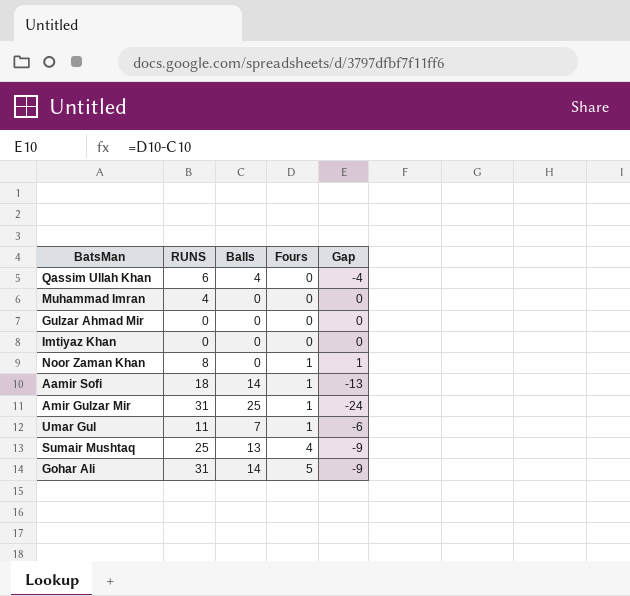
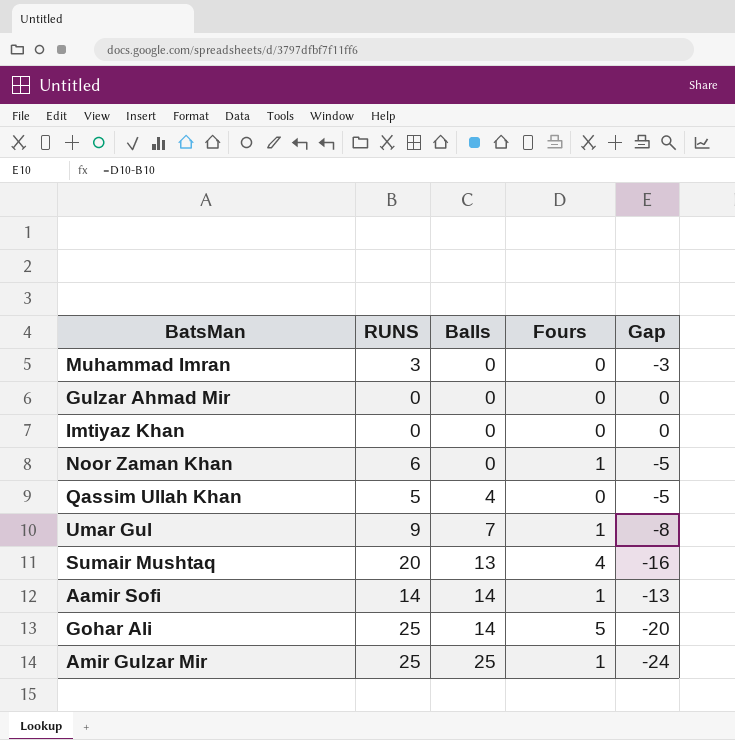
row order: Fours ascending -> Balls ascending
column Gap | formula: [Fours] - [Balls] -> [Fours] - [RUNS]
Muhammad Imran | RUNS: 4 -> 3
Noor Zaman Khan | RUNS: 8 -> 6
Qassim Ullah Khan | RUNS: 6 -> 5
Umar Gul | RUNS: 11 -> 9
Sumair Mushtaq | RUNS: 25 -> 20
Aamir Sofi | RUNS: 18 -> 14
Gohar Ali | RUNS: 31 -> 25
Amir Gulzar Mir | RUNS: 31 -> 25

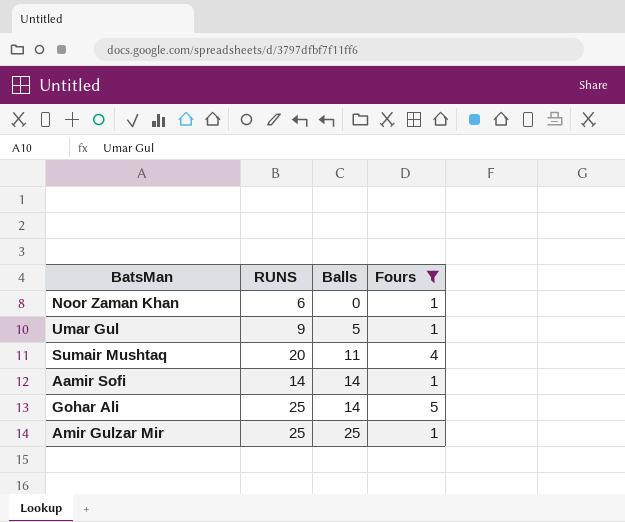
filter: none -> Fours != 0
column Gap | formula: [Fours] - [RUNS] -> none
Umar Gul | Balls: 7 -> 5
Sumair Mushtaq | Balls: 13 -> 11

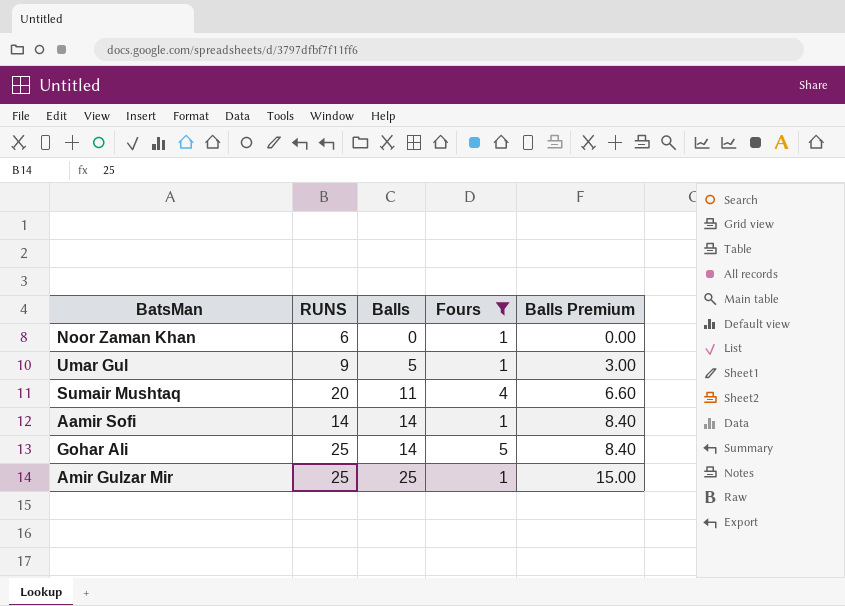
column Balls Premium | formula: none -> [Balls] * 0.6

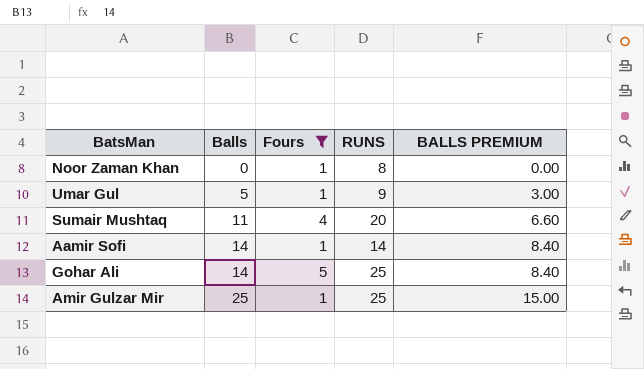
column RUNS | position: 2 -> 4
column name: Balls Premium -> BALLS PREMIUM
Noor Zaman Khan | RUNS: 6 -> 8

